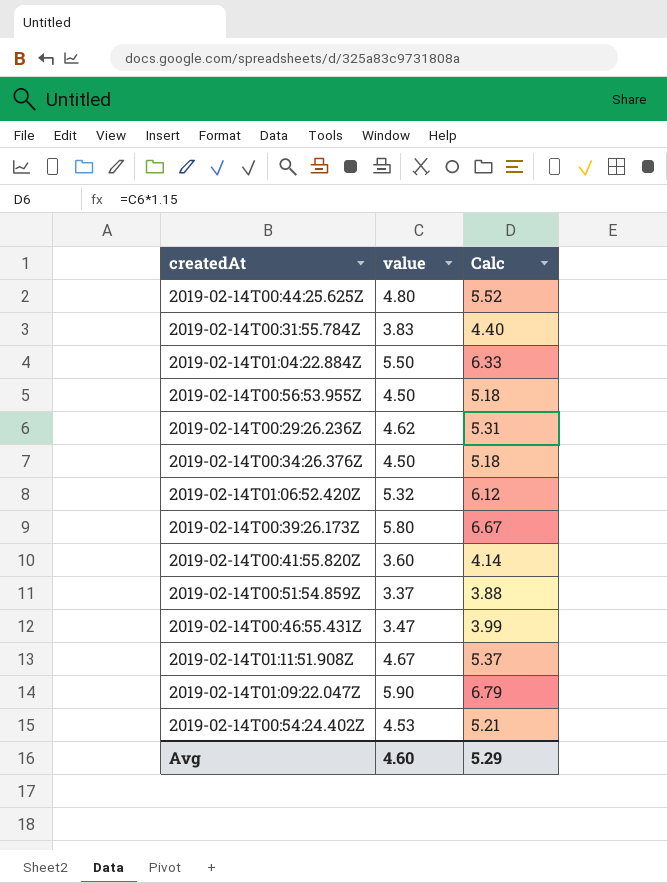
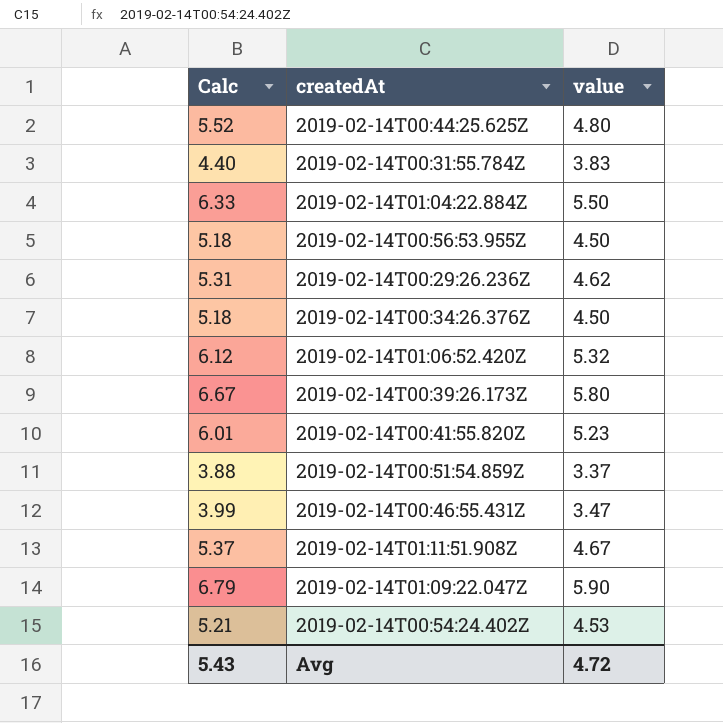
column Calc | position: 3 -> 1
2019-02-14T00:41:55.820Z | Calc: 4.14 -> 6.01
2019-02-14T00:41:55.820Z | value: 3.60 -> 5.23
Avg | Calc: 5.29 -> 5.43
Avg | value: 4.60 -> 4.72

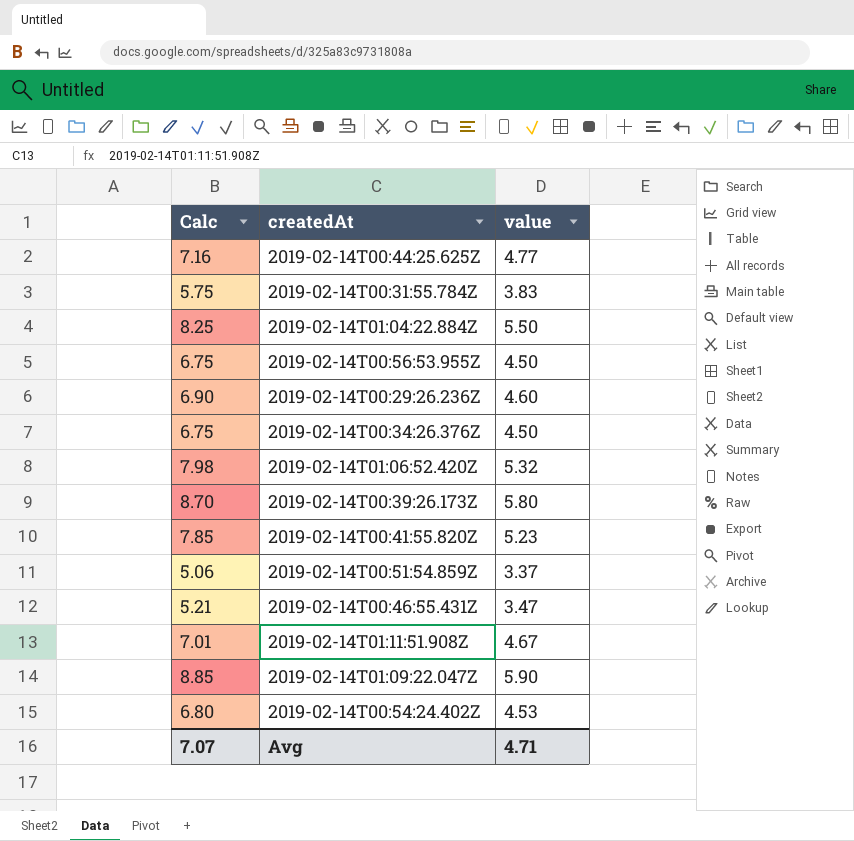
column Calc | formula: [value] * 1.15 -> [value] * 1.5
2019-02-14T00:44:25.625Z | value: 4.80 -> 4.77
2019-02-14T00:29:26.236Z | value: 4.62 -> 4.60
Avg | Calc: 5.43 -> 7.07
Avg | value: 4.72 -> 4.71

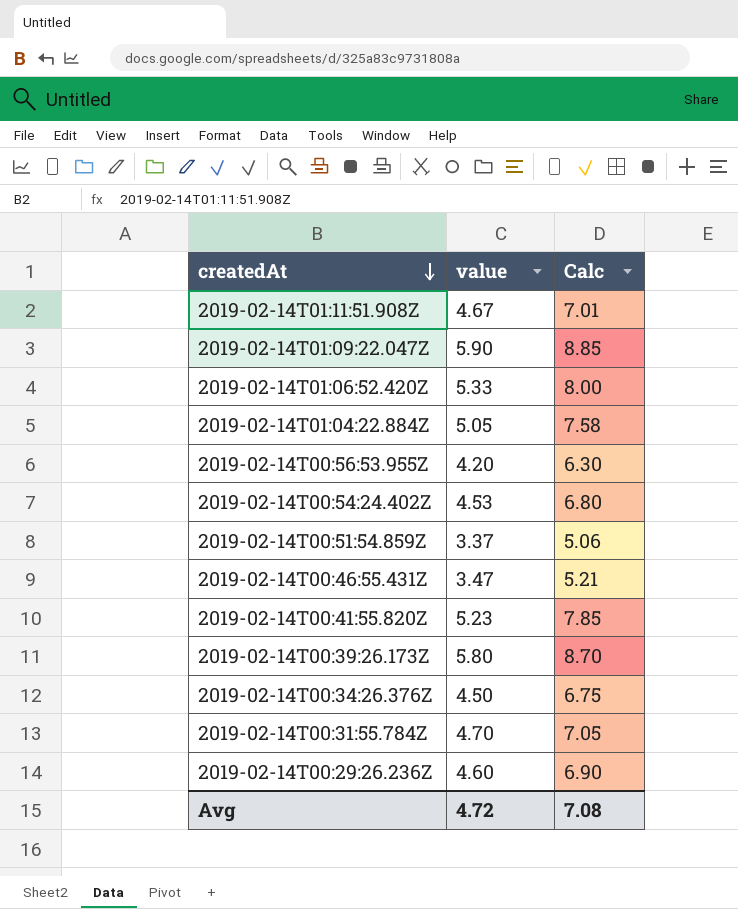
row order: none -> createdAt descending
column Calc | position: 1 -> 3
row 2019-02-14T00:44:25.625Z: 7.16 | 4.77 -> none
2019-02-14T01:06:52.420Z | value: 5.32 -> 5.33
2019-02-14T01:06:52.420Z | Calc: 7.98 -> 8.00
2019-02-14T01:04:22.884Z | value: 5.50 -> 5.05
2019-02-14T01:04:22.884Z | Calc: 8.25 -> 7.58
2019-02-14T00:56:53.955Z | value: 4.50 -> 4.20
2019-02-14T00:56:53.955Z | Calc: 6.75 -> 6.30
2019-02-14T00:31:55.784Z | value: 3.83 -> 4.70
2019-02-14T00:31:55.784Z | Calc: 5.75 -> 7.05
Avg | value: 4.71 -> 4.72
Avg | Calc: 7.07 -> 7.08

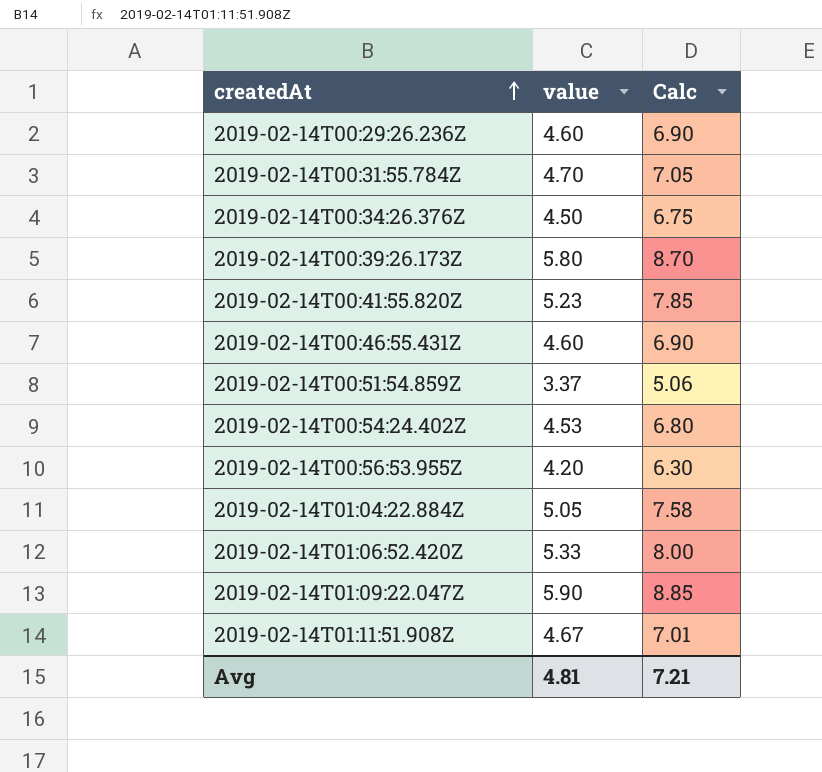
row order: createdAt descending -> createdAt ascending
2019-02-14T00:46:55.431Z | value: 3.47 -> 4.60
2019-02-14T00:46:55.431Z | Calc: 5.21 -> 6.90
Avg | value: 4.72 -> 4.81
Avg | Calc: 7.08 -> 7.21

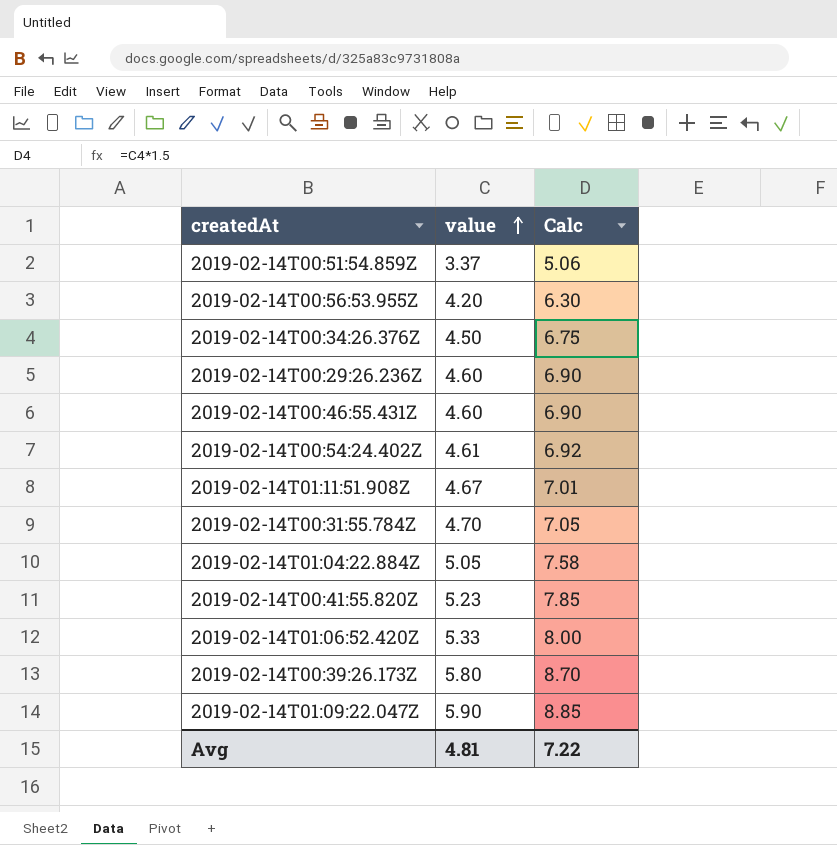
row order: createdAt ascending -> value ascending
2019-02-14T00:54:24.402Z | value: 4.53 -> 4.61
2019-02-14T00:54:24.402Z | Calc: 6.80 -> 6.92
Avg | Calc: 7.21 -> 7.22

